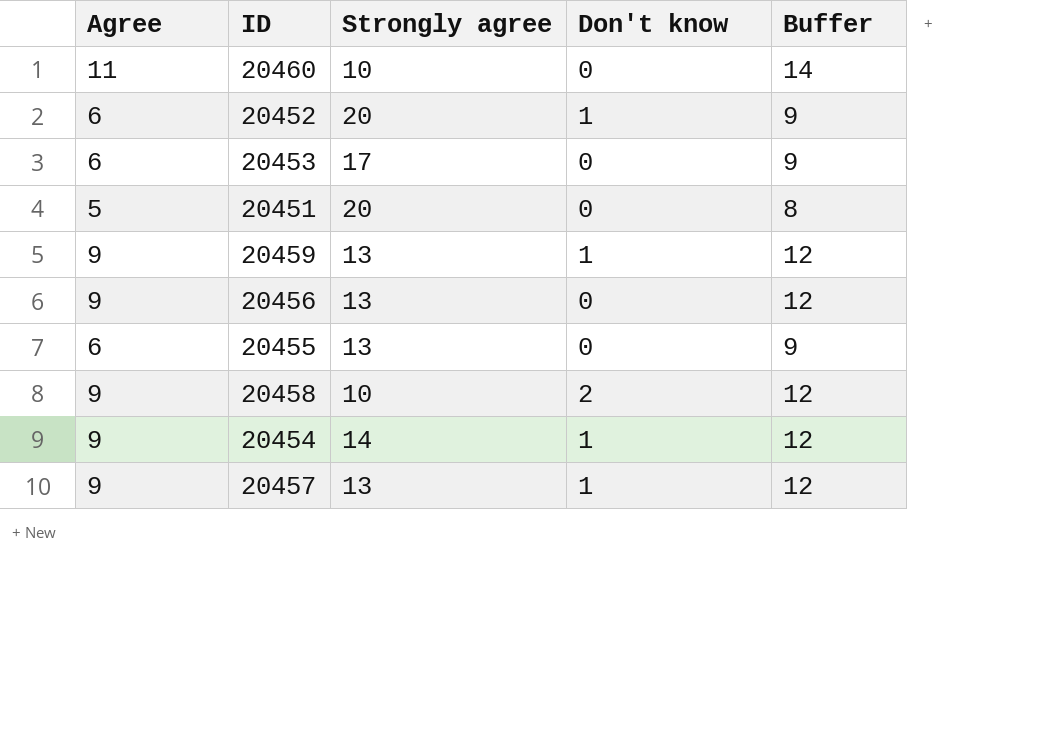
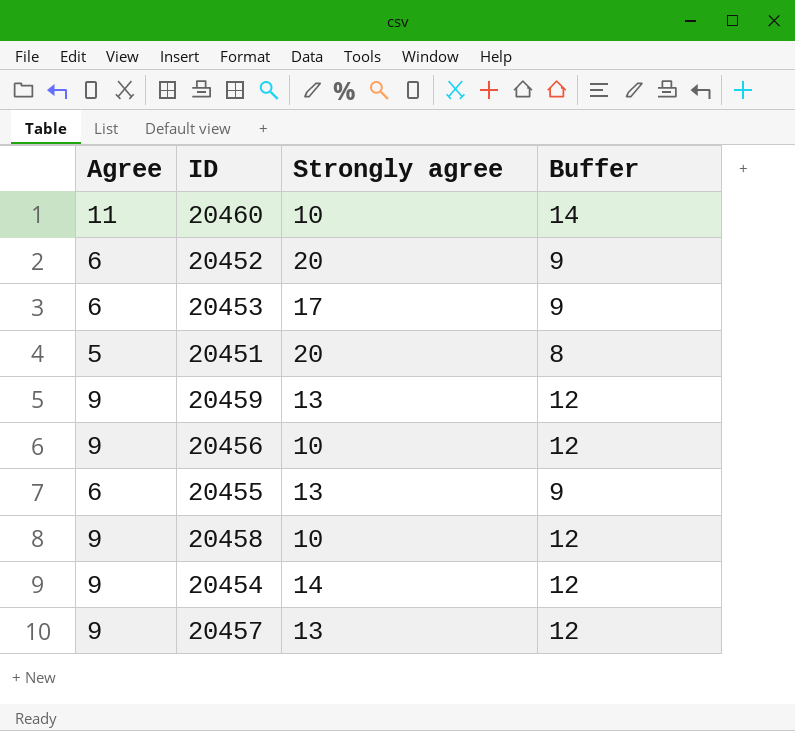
column Don't know | position: 4 -> none
20456 | Strongly agree: 13 -> 10

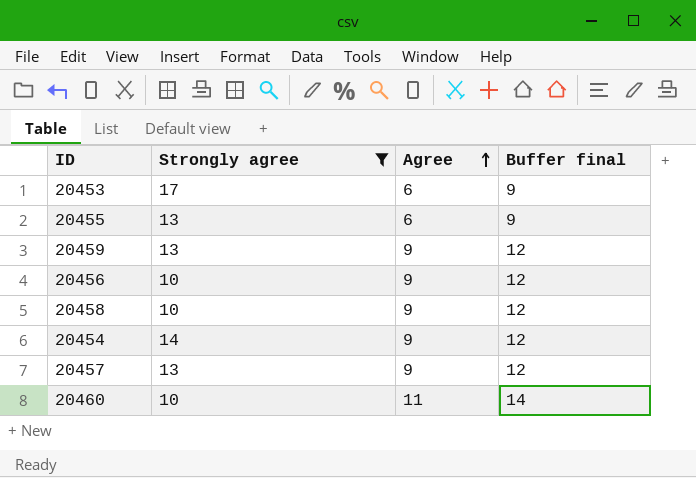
filter: none -> Strongly agree != 20
row order: none -> Agree ascending
column Agree | position: 1 -> 3
column name: Buffer -> Buffer final

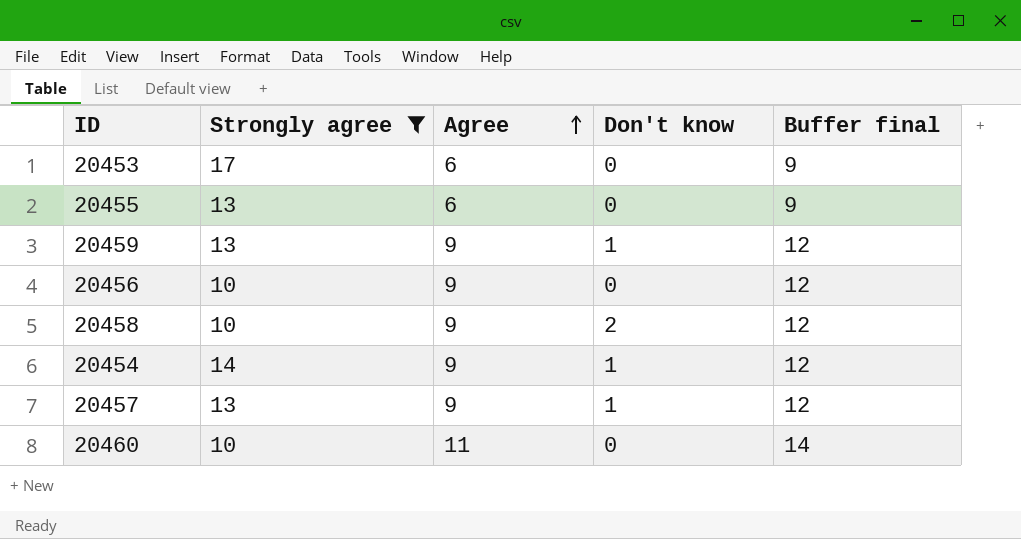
column Don't know | position: none -> 4

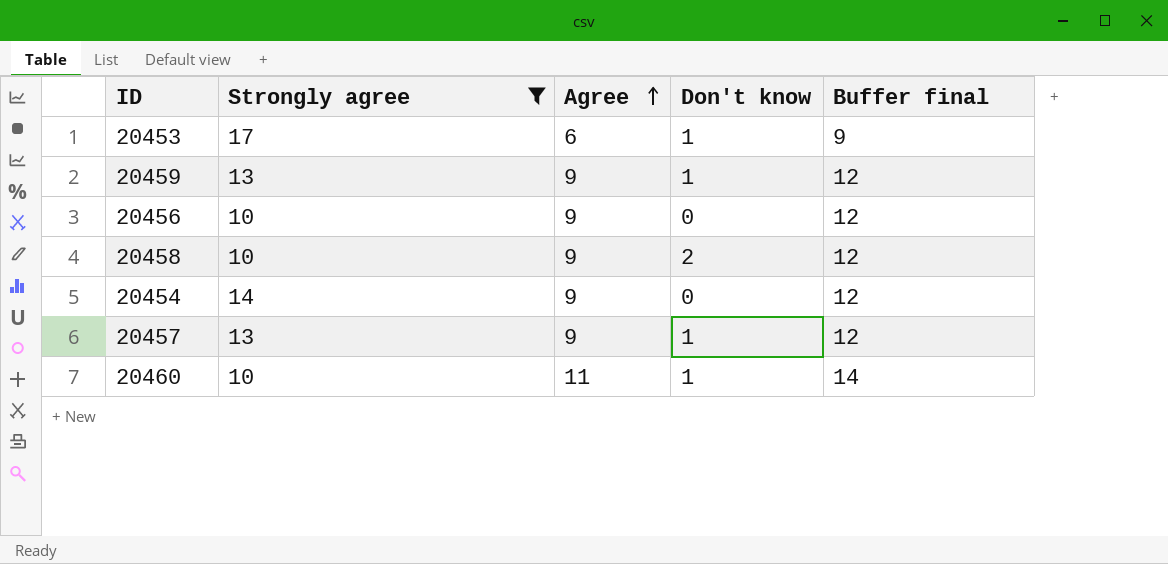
row 20455: 13 | 6 | 0 | 9 -> none
20453 | Don't know: 0 -> 1
20454 | Don't know: 1 -> 0
20460 | Don't know: 0 -> 1

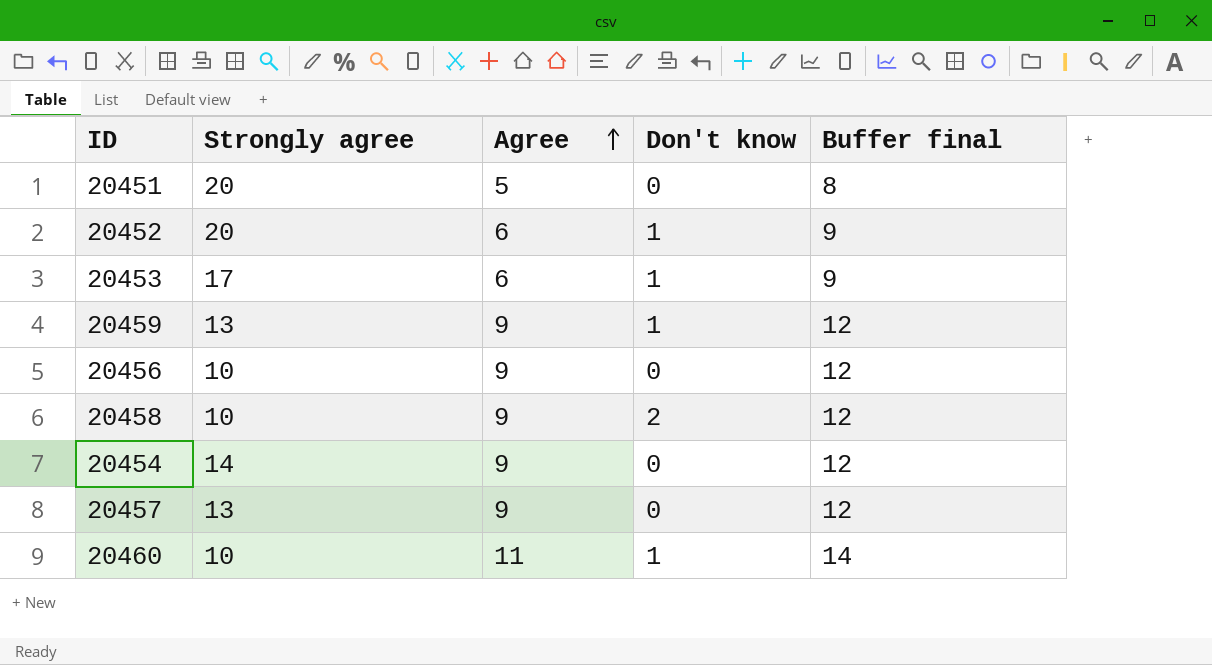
filter: Strongly agree != 20 -> none
20457 | Don't know: 1 -> 0

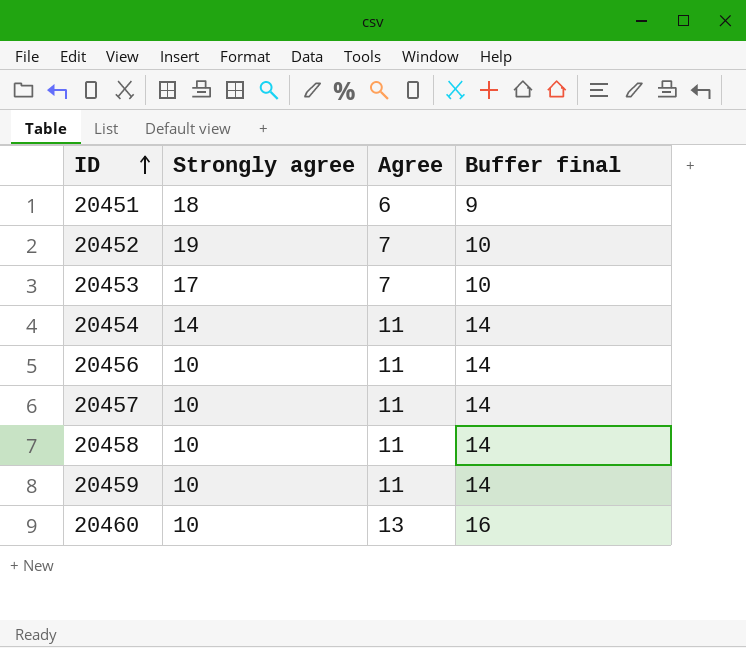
row order: Agree ascending -> ID ascending
column Don't know | position: 4 -> none
20451 | Strongly agree: 20 -> 18
20451 | Agree: 5 -> 6
20451 | Buffer final: 8 -> 9
20452 | Strongly agree: 20 -> 19
20452 | Agree: 6 -> 7
20452 | Buffer final: 9 -> 10
20453 | Agree: 6 -> 7
20453 | Buffer final: 9 -> 10
20454 | Agree: 9 -> 11
20454 | Buffer final: 12 -> 14
20456 | Agree: 9 -> 11
20456 | Buffer final: 12 -> 14
20457 | Strongly agree: 13 -> 10
20457 | Agree: 9 -> 11
20457 | Buffer final: 12 -> 14
20458 | Agree: 9 -> 11
20458 | Buffer final: 12 -> 14
20459 | Strongly agree: 13 -> 10
20459 | Agree: 9 -> 11
20459 | Buffer final: 12 -> 14
20460 | Agree: 11 -> 13
20460 | Buffer final: 14 -> 16

